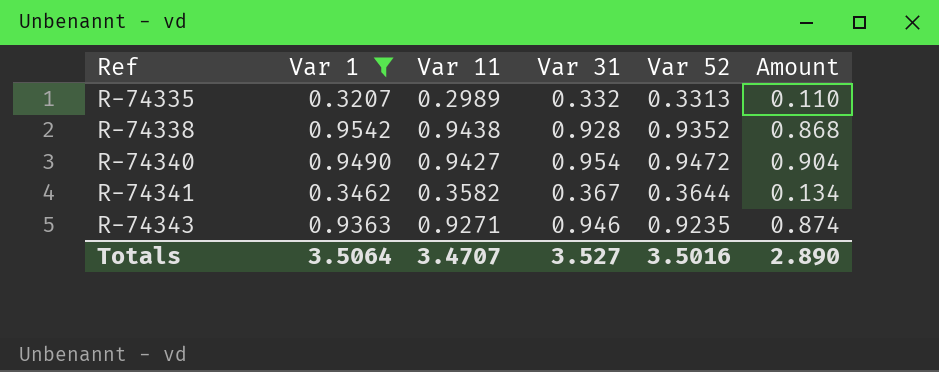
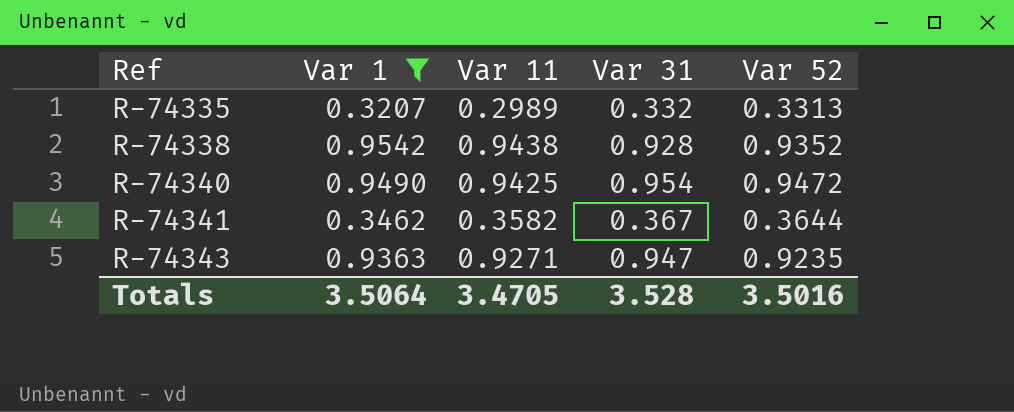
column Amount | formula: [Var 31] * [Var 52] -> none
R-74340 | Var 11: 0.9427 -> 0.9425
R-74343 | Var 31: 0.946 -> 0.947
Totals | Var 11: 3.4707 -> 3.4705
Totals | Var 31: 3.527 -> 3.528

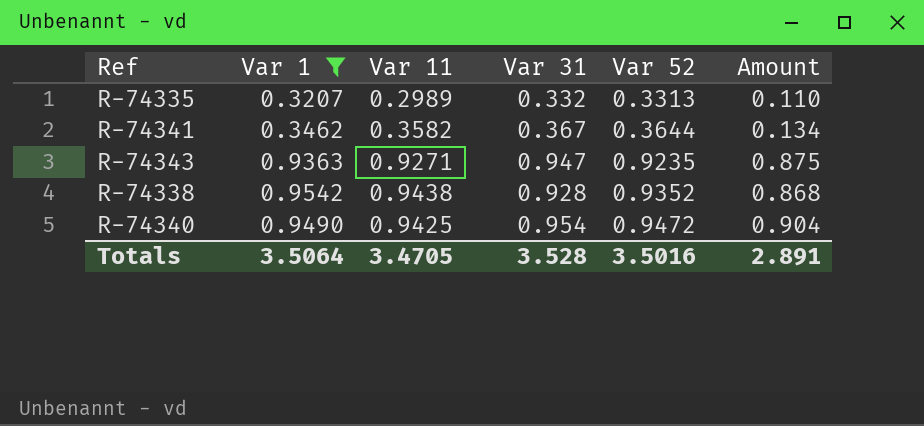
row order: Ref ascending -> Var 52 ascending
column Amount | formula: none -> [Var 31] * [Var 52]

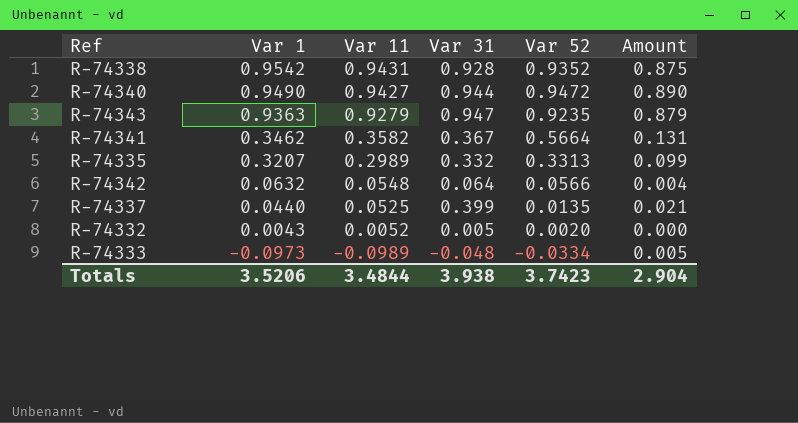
filter: Var 1 >= 0.3207 -> none
row order: Var 52 ascending -> Var 1 descending
column Amount | formula: [Var 31] * [Var 52] -> [Var 11] * [Var 31]
R-74338 | Var 11: 0.9438 -> 0.9431
R-74340 | Var 11: 0.9425 -> 0.9427
R-74340 | Var 31: 0.954 -> 0.944
R-74343 | Var 11: 0.9271 -> 0.9279
R-74341 | Var 52: 0.3644 -> 0.5664
Totals | Var 1: 3.5064 -> 3.5206
Totals | Var 11: 3.4705 -> 3.4844
Totals | Var 31: 3.528 -> 3.938
Totals | Var 52: 3.5016 -> 3.7423
Totals | Amount: 2.891 -> 2.904

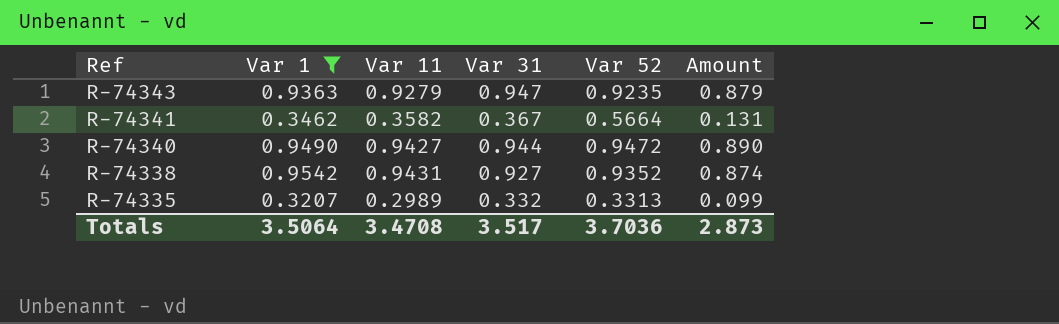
filter: none -> Var 1 >= 0.3207
row order: Var 1 descending -> Ref descending
R-74338 | Var 31: 0.928 -> 0.927
R-74338 | Amount: 0.875 -> 0.874
Totals | Var 1: 3.5206 -> 3.5064
Totals | Var 11: 3.4844 -> 3.4708
Totals | Var 31: 3.938 -> 3.517
Totals | Var 52: 3.7423 -> 3.7036
Totals | Amount: 2.904 -> 2.873

